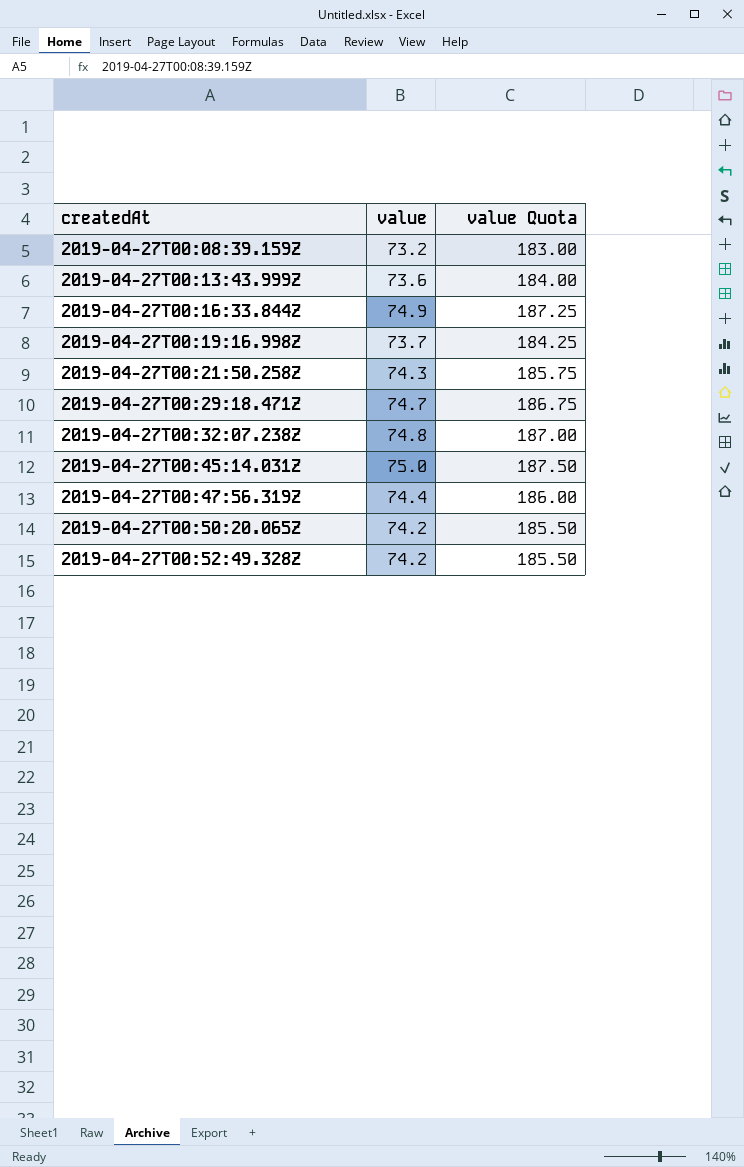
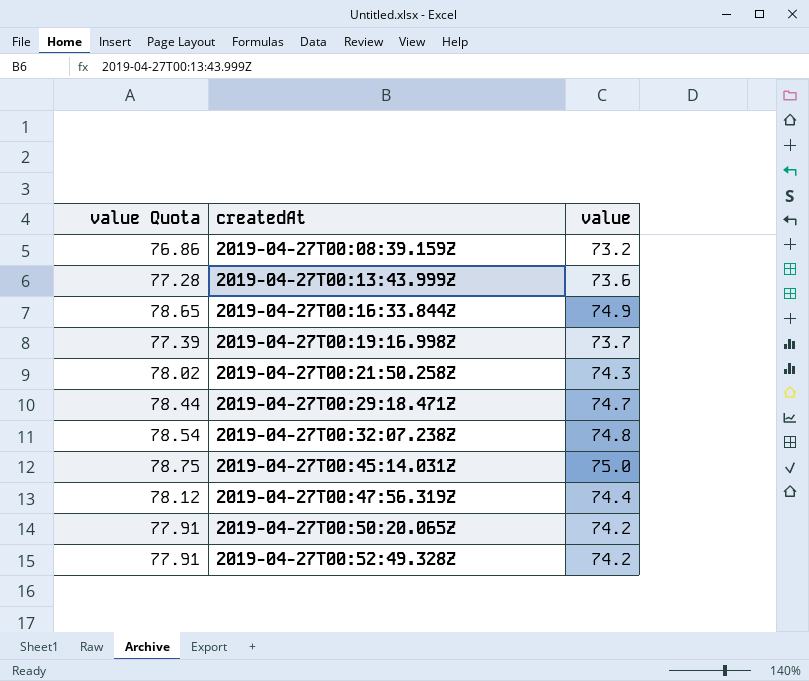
column value Quota | formula: [value] * 2.5 -> [value] * 1.05
column value Quota | position: 3 -> 1

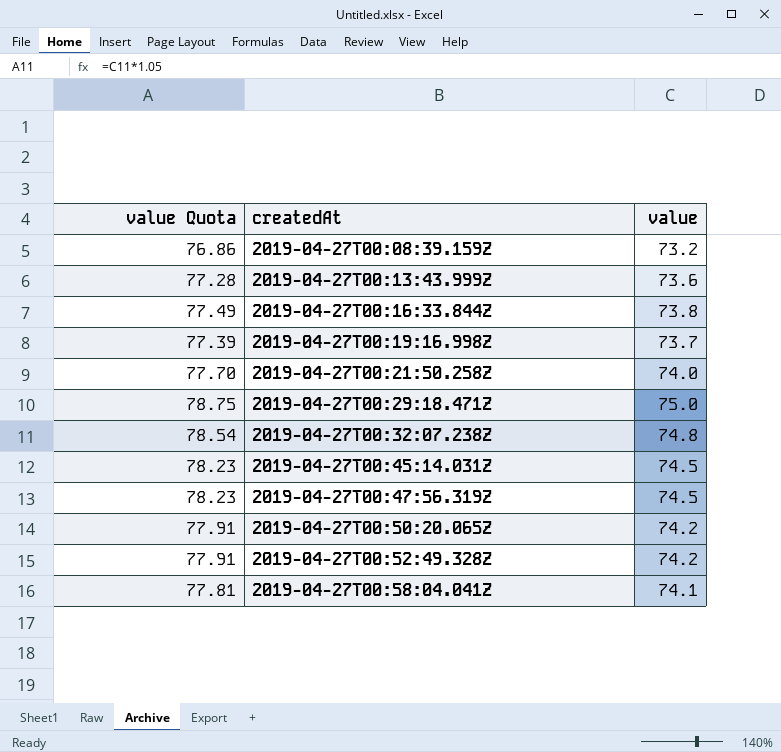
2019-04-27T00:16:33.844Z | value Quota: 78.65 -> 77.49
2019-04-27T00:16:33.844Z | value: 74.9 -> 73.8
2019-04-27T00:21:50.258Z | value Quota: 78.02 -> 77.70
2019-04-27T00:21:50.258Z | value: 74.3 -> 74.0
2019-04-27T00:29:18.471Z | value Quota: 78.44 -> 78.75
2019-04-27T00:29:18.471Z | value: 74.7 -> 75.0
2019-04-27T00:45:14.031Z | value Quota: 78.75 -> 78.23
2019-04-27T00:45:14.031Z | value: 75.0 -> 74.5
2019-04-27T00:47:56.319Z | value Quota: 78.12 -> 78.23
2019-04-27T00:47:56.319Z | value: 74.4 -> 74.5
row 2019-04-27T00:58:04.041Z: none -> 77.81 | 74.1

